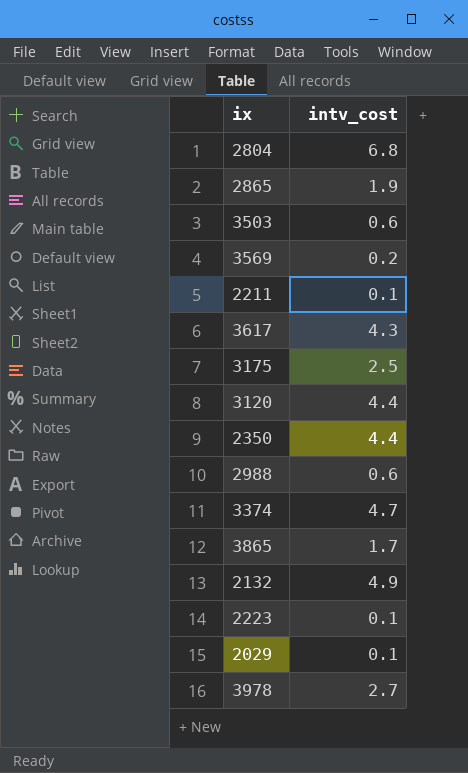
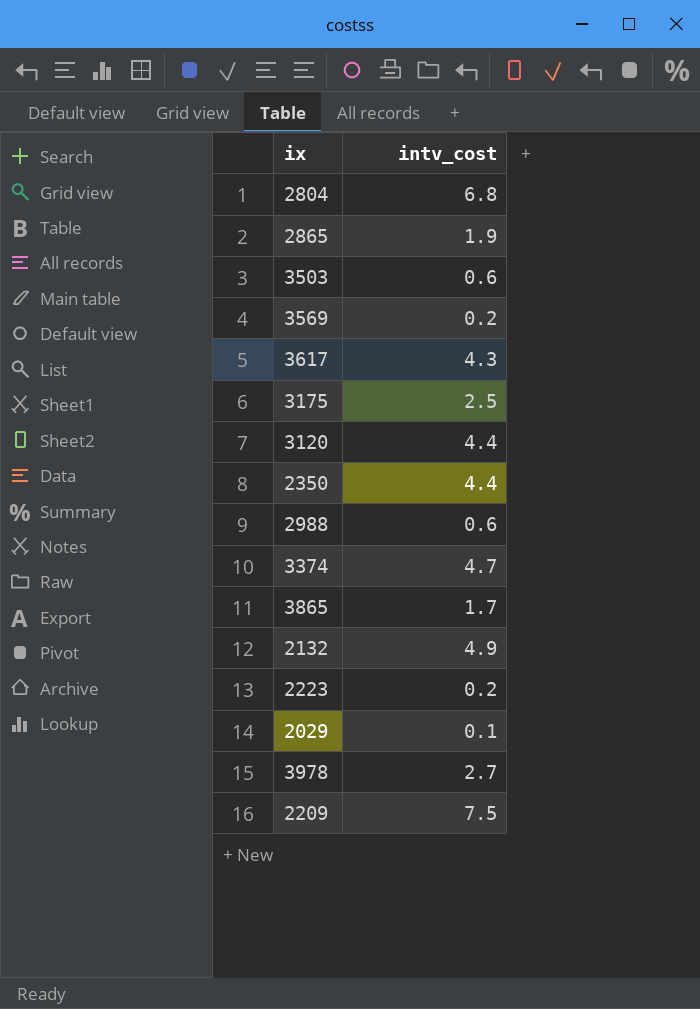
row 2211: 0.1 -> none
2223 | intv_cost: 0.1 -> 0.2
row 2209: none -> 7.5

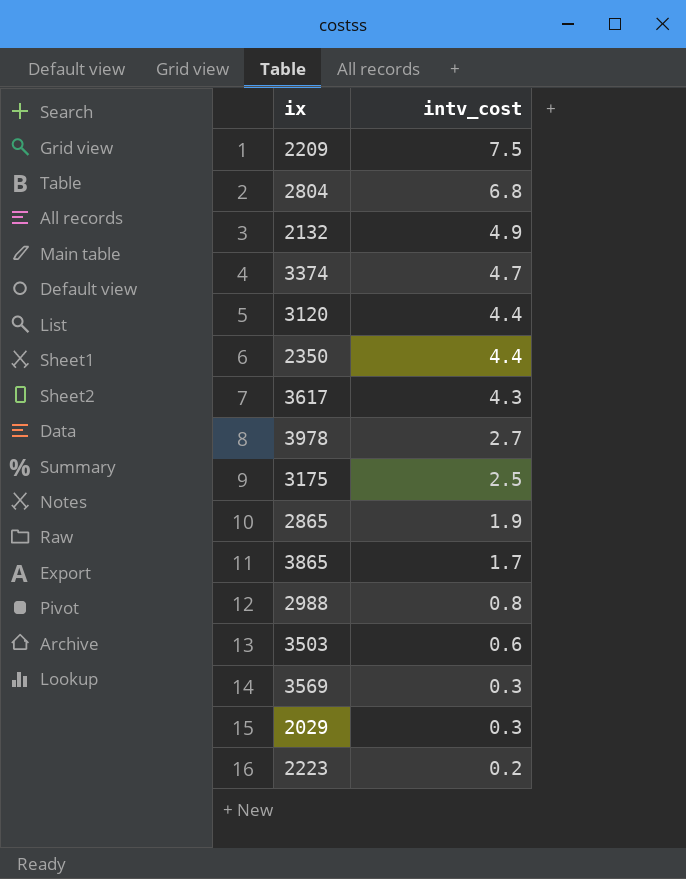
row order: none -> intv_cost descending
2988 | intv_cost: 0.6 -> 0.8
3569 | intv_cost: 0.2 -> 0.3
2029 | intv_cost: 0.1 -> 0.3

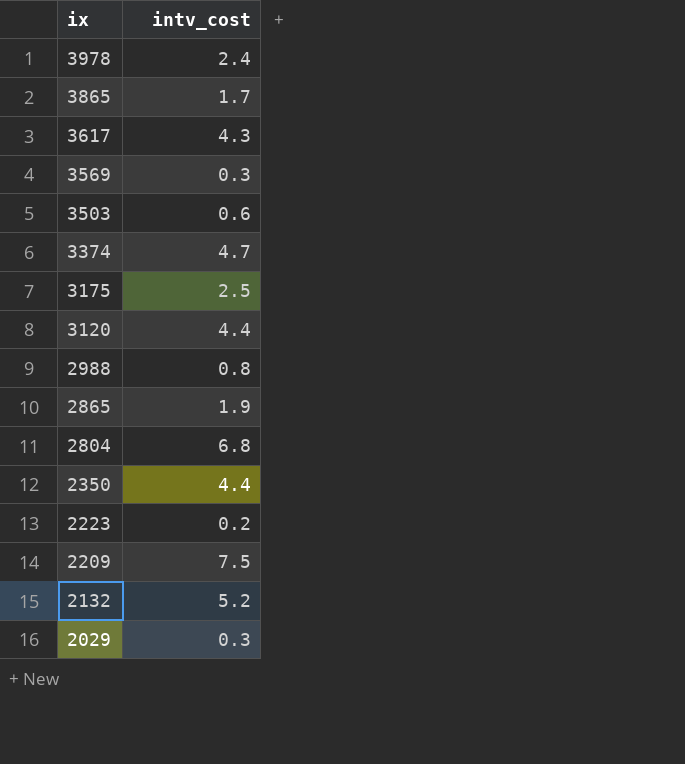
row order: intv_cost descending -> ix descending
3978 | intv_cost: 2.7 -> 2.4
2132 | intv_cost: 4.9 -> 5.2

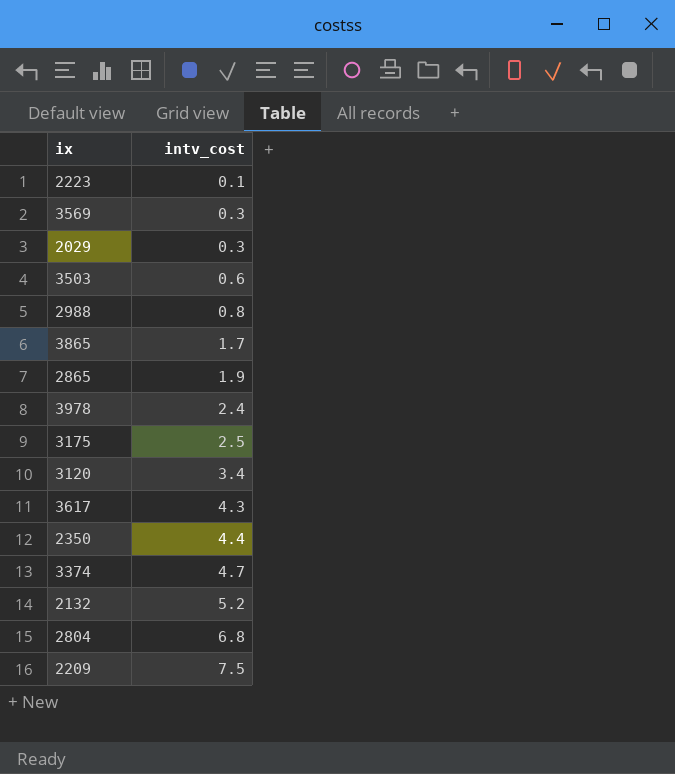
row order: ix descending -> intv_cost ascending
2223 | intv_cost: 0.2 -> 0.1
3120 | intv_cost: 4.4 -> 3.4

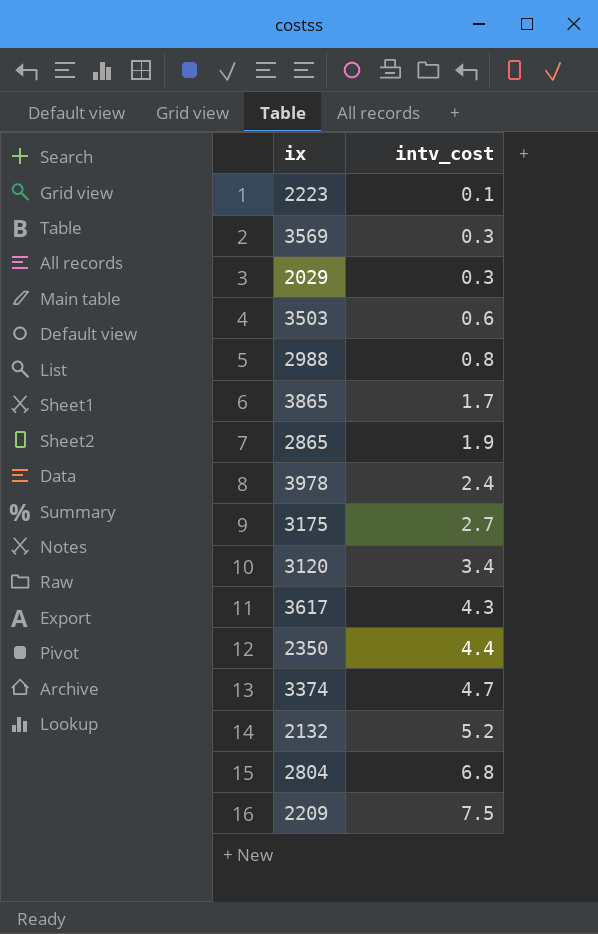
3175 | intv_cost: 2.5 -> 2.7

